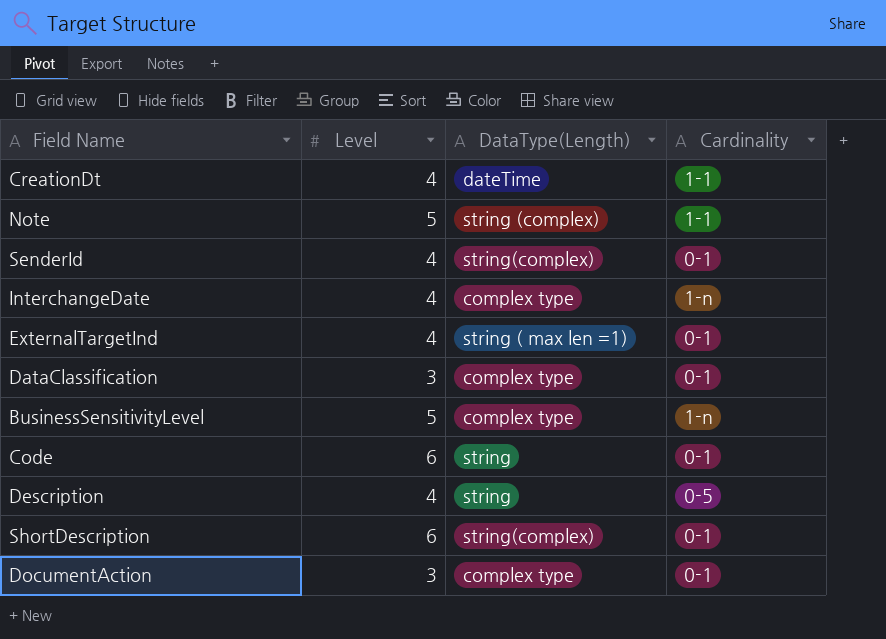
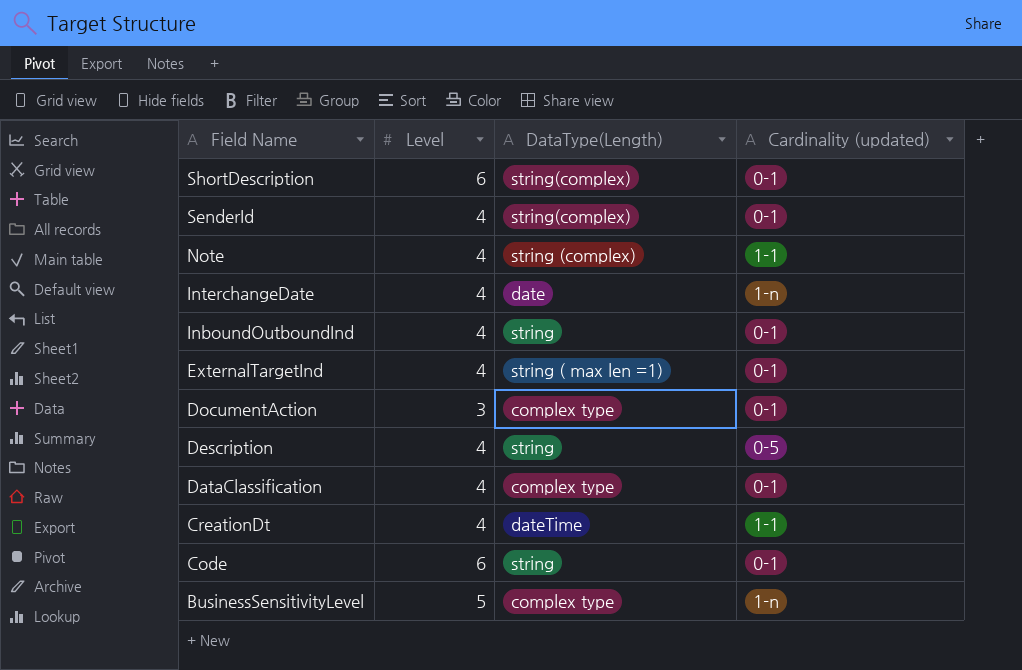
row order: none -> Field Name descending
column name: Cardinality -> Cardinality (updated)
Note | Level: 5 -> 4
InterchangeDate | DataType(Length): complex type -> date
row InboundOutboundInd: none -> 4 | string | 0-1
DataClassification | Level: 3 -> 4

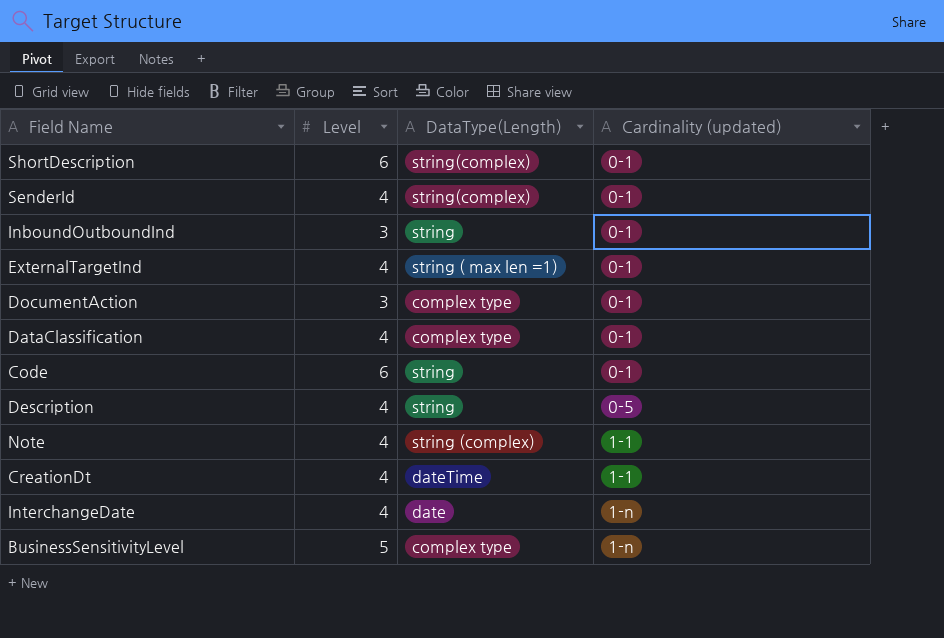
row order: Field Name descending -> Cardinality (updated) ascending
InboundOutboundInd | Level: 4 -> 3

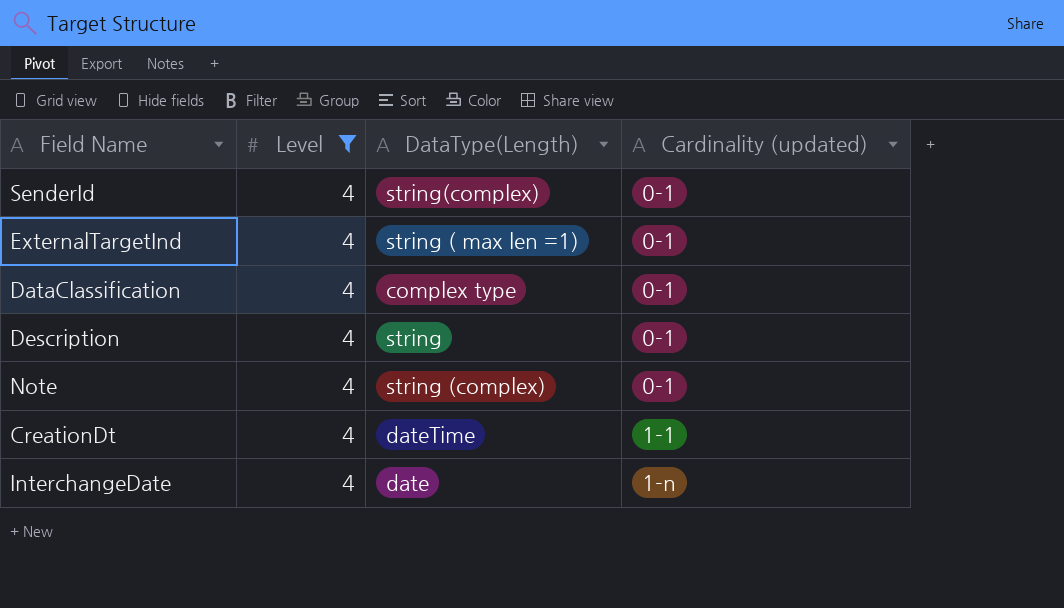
filter: none -> Level = 4
Description | Cardinality (updated): 0-5 -> 0-1
Note | Cardinality (updated): 1-1 -> 0-1

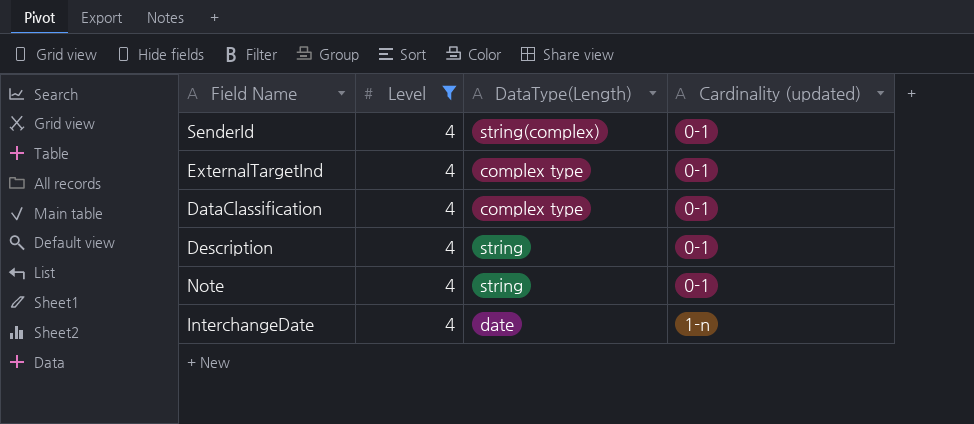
row CreationDt: 4 | dateTime | 1-1 -> none
ExternalTargetInd | DataType(Length): string ( max len =1) -> complex type
Note | DataType(Length): string (complex) -> string

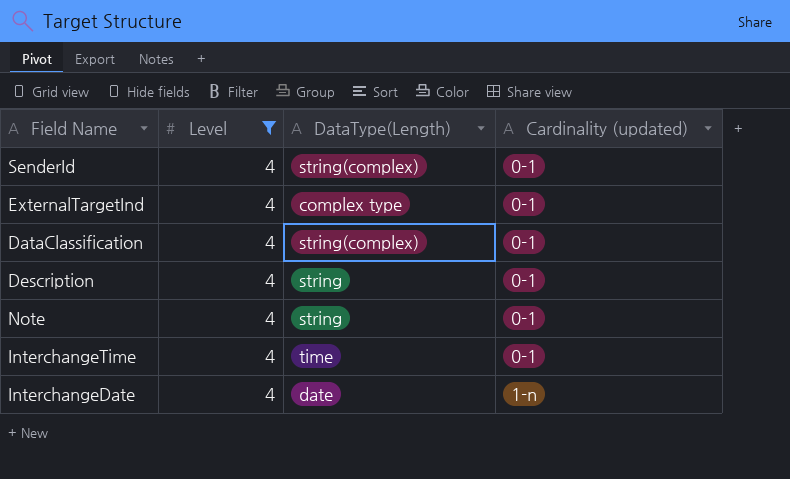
DataClassification | DataType(Length): complex type -> string(complex)
row InterchangeTime: none -> 4 | time | 0-1

